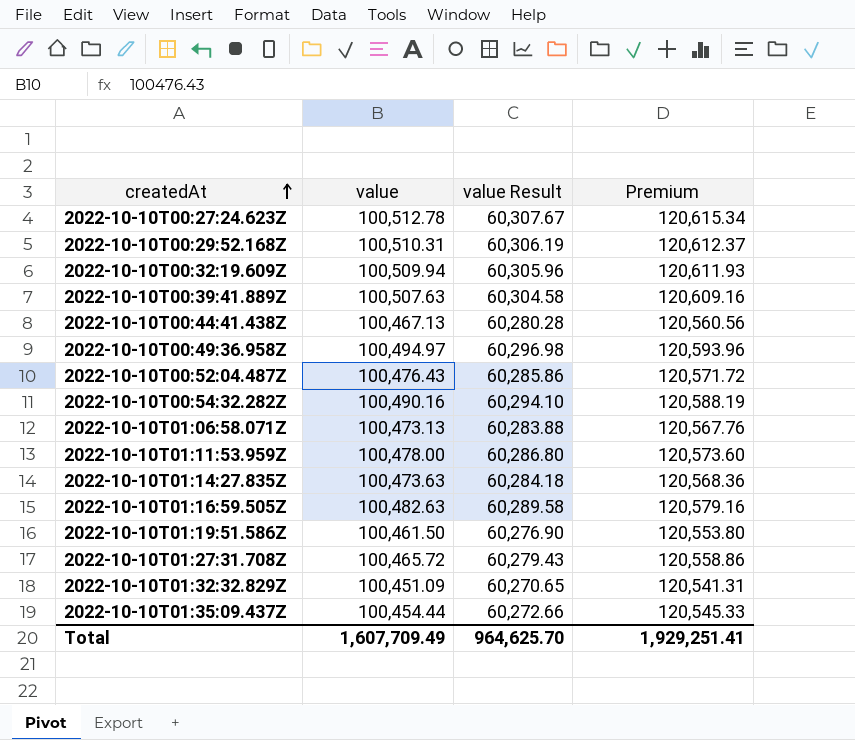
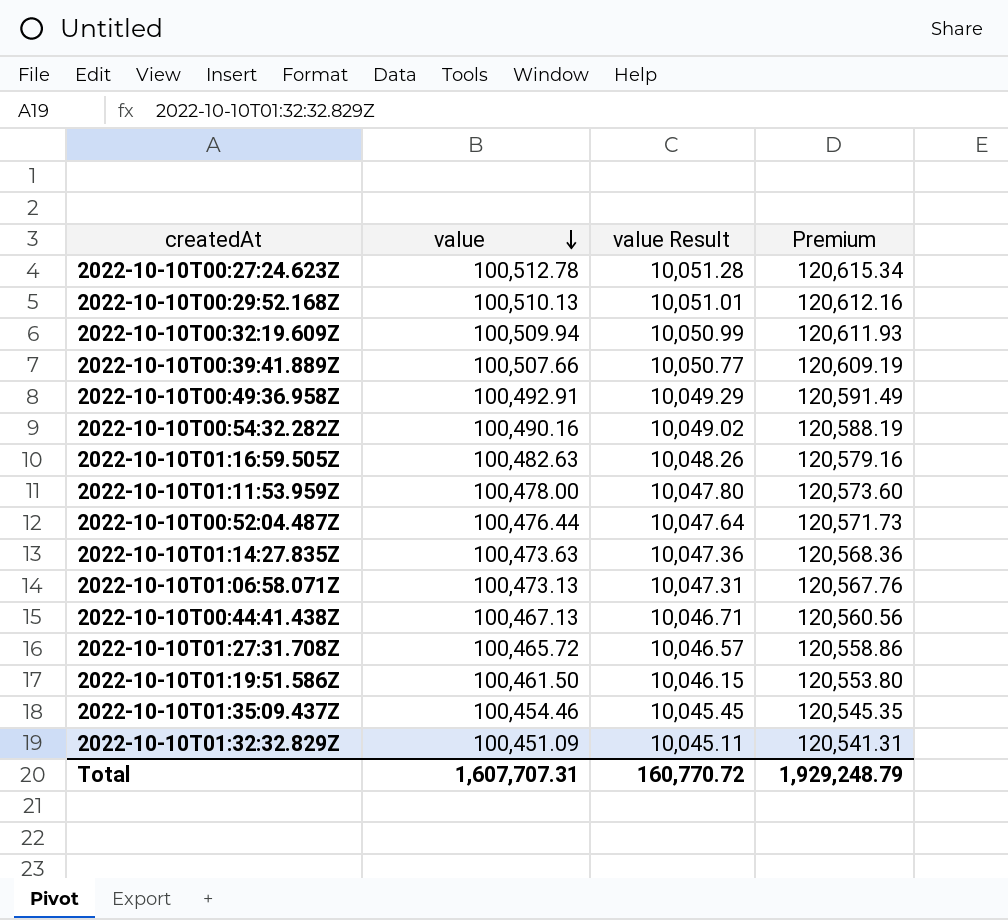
row order: createdAt ascending -> value descending
column value Result | formula: [value] * 0.6 -> [value] * 0.1
2022-10-10T00:29:52.168Z | value: 100,510.31 -> 100,510.13
2022-10-10T00:29:52.168Z | Premium: 120,612.37 -> 120,612.16
2022-10-10T00:39:41.889Z | value: 100,507.63 -> 100,507.66
2022-10-10T00:39:41.889Z | Premium: 120,609.16 -> 120,609.19
2022-10-10T00:49:36.958Z | value: 100,494.97 -> 100,492.91
2022-10-10T00:49:36.958Z | Premium: 120,593.96 -> 120,591.49
2022-10-10T00:52:04.487Z | value: 100,476.43 -> 100,476.44
2022-10-10T00:52:04.487Z | Premium: 120,571.72 -> 120,571.73
2022-10-10T01:35:09.437Z | value: 100,454.44 -> 100,454.46
2022-10-10T01:35:09.437Z | Premium: 120,545.33 -> 120,545.35
Total | value: 1,607,709.49 -> 1,607,707.31
Total | value Result: 964,625.70 -> 160,770.72
Total | Premium: 1,929,251.41 -> 1,929,248.79

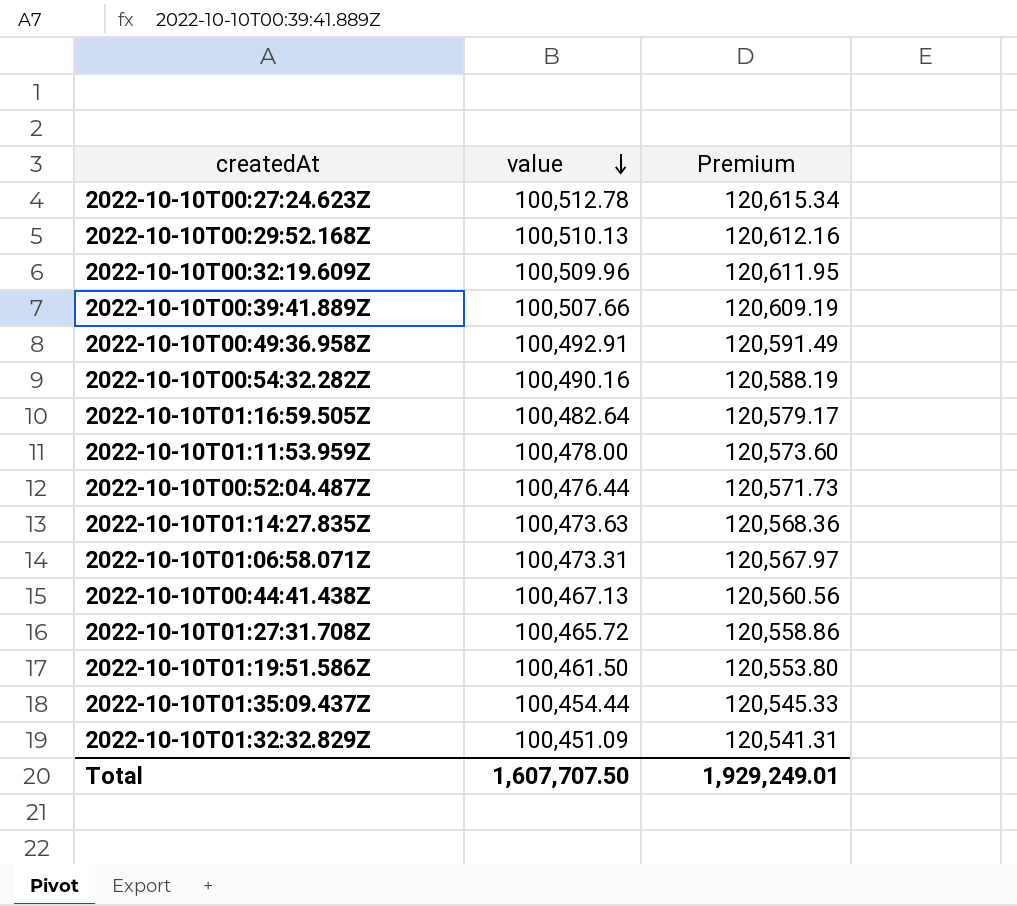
column value Result | formula: [value] * 0.1 -> none
2022-10-10T00:32:19.609Z | value: 100,509.94 -> 100,509.96
2022-10-10T00:32:19.609Z | Premium: 120,611.93 -> 120,611.95
2022-10-10T01:16:59.505Z | value: 100,482.63 -> 100,482.64
2022-10-10T01:16:59.505Z | Premium: 120,579.16 -> 120,579.17
2022-10-10T01:06:58.071Z | value: 100,473.13 -> 100,473.31
2022-10-10T01:06:58.071Z | Premium: 120,567.76 -> 120,567.97
2022-10-10T01:35:09.437Z | value: 100,454.46 -> 100,454.44
2022-10-10T01:35:09.437Z | Premium: 120,545.35 -> 120,545.33
Total | value: 1,607,707.31 -> 1,607,707.50
Total | Premium: 1,929,248.79 -> 1,929,249.01

